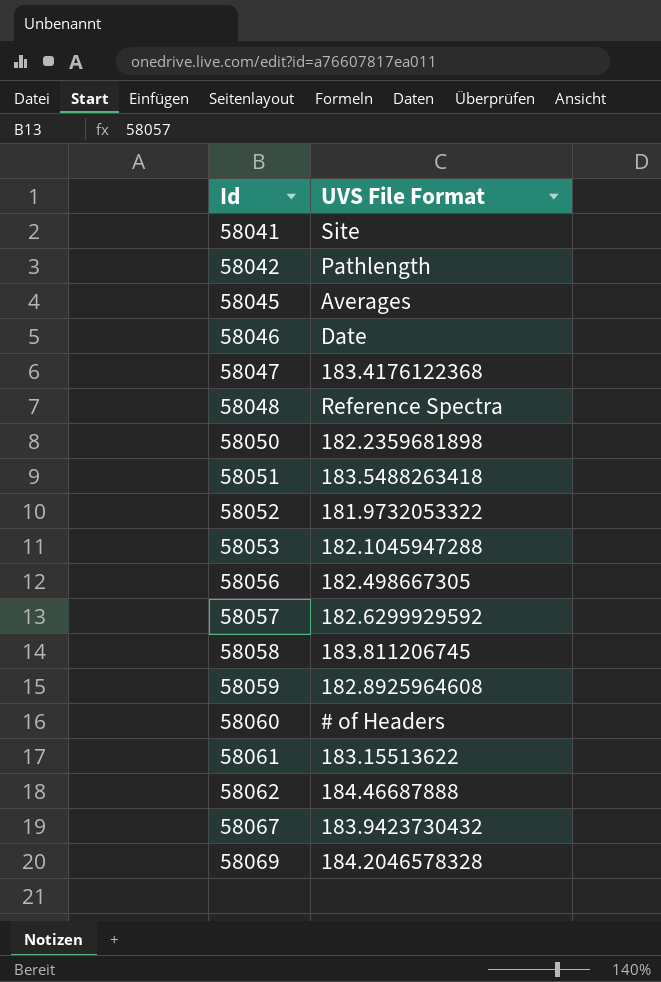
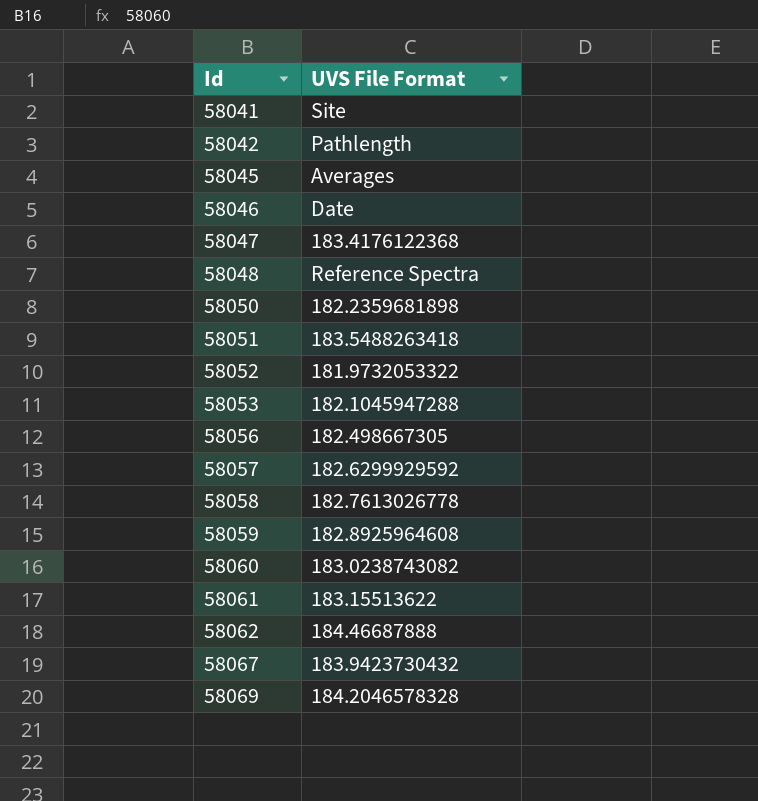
58058 | UVS File Format: 183.811206745 -> 182.7613026778
58060 | UVS File Format: # of Headers -> 183.0238743082

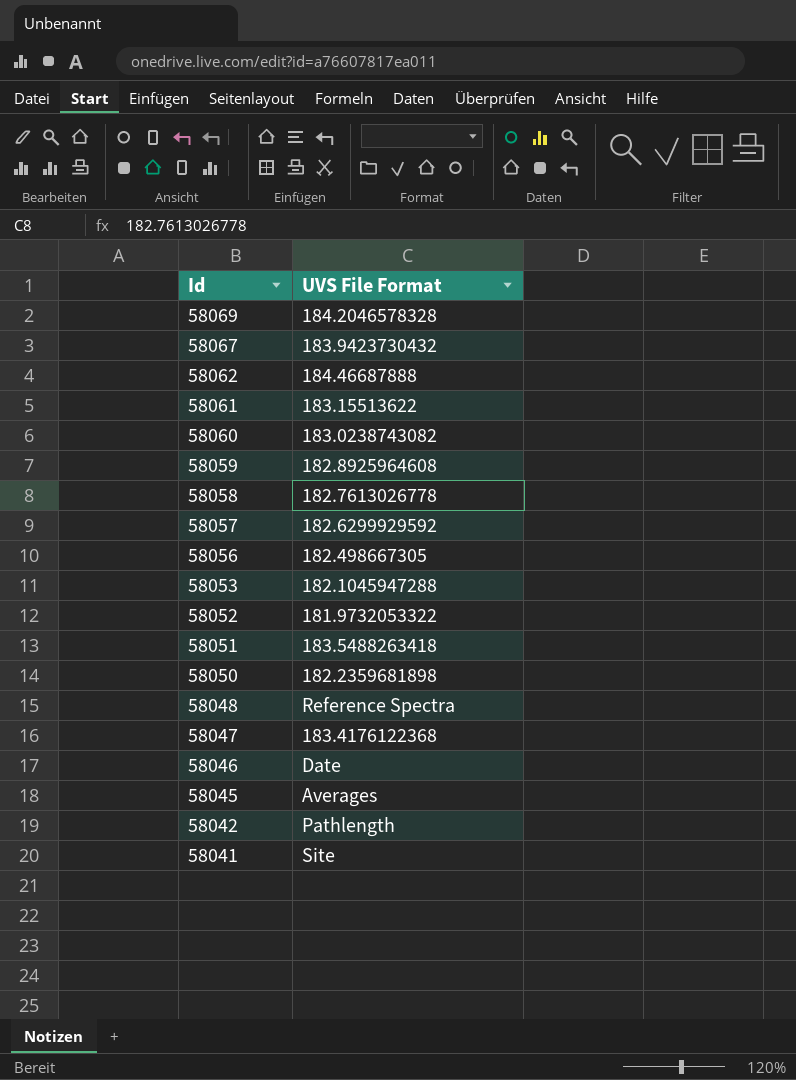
row order: Id ascending -> Id descending

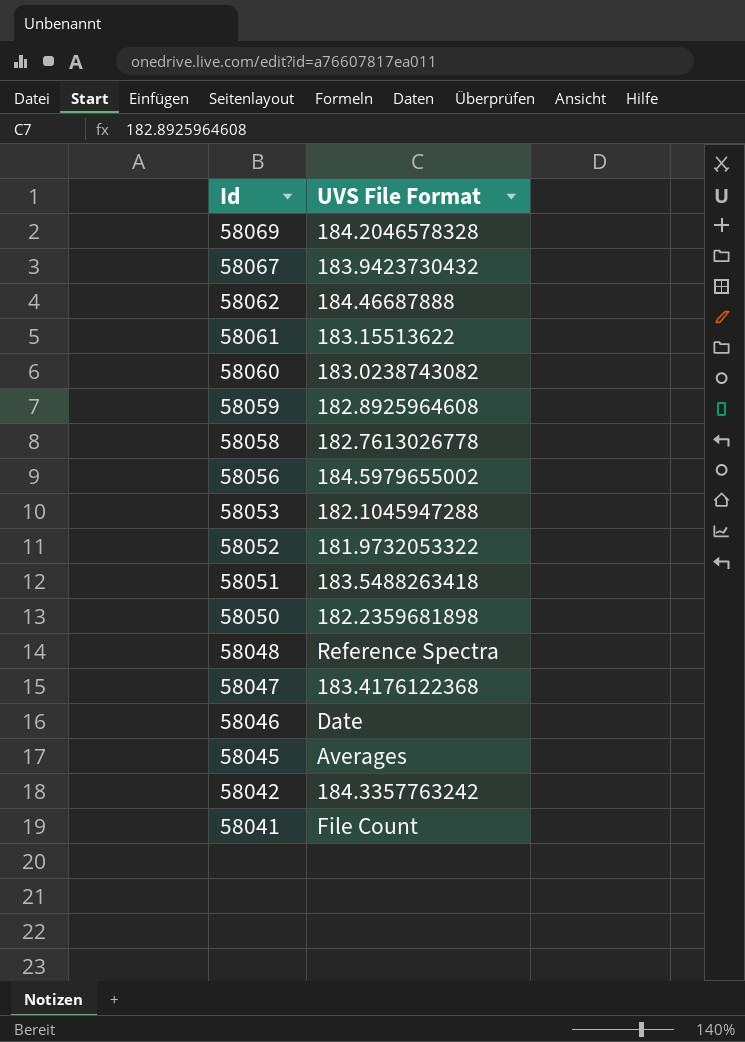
row 58057: 182.6299929592 -> none
58056 | UVS File Format: 182.498667305 -> 184.5979655002
58042 | UVS File Format: Pathlength -> 184.3357763242
58041 | UVS File Format: Site -> File Count

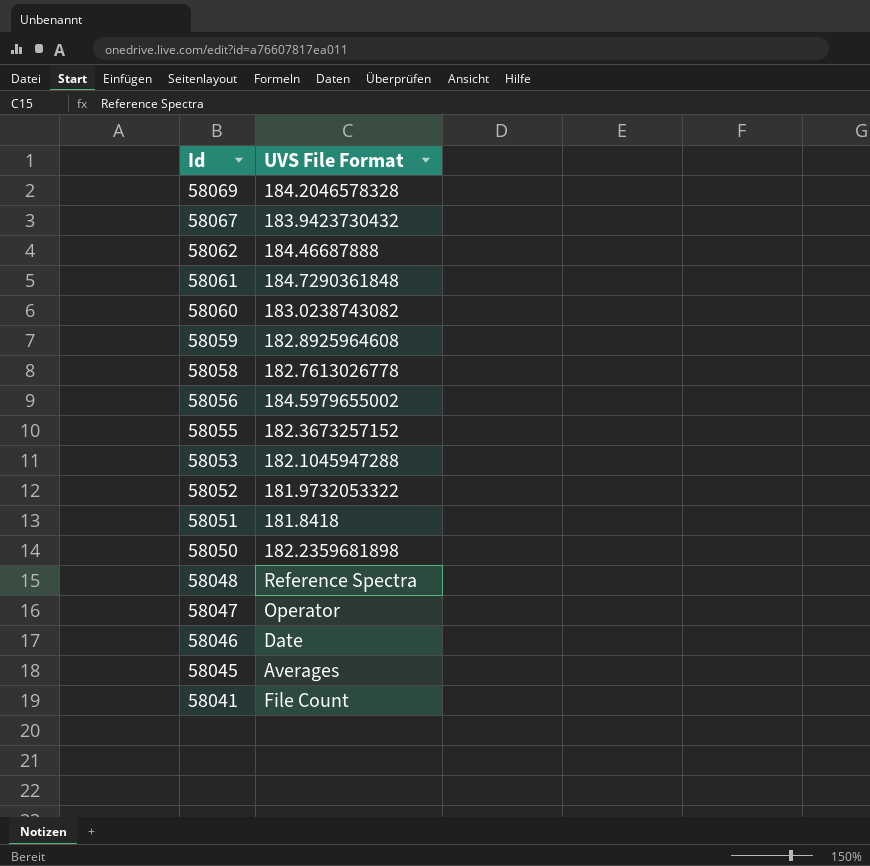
row 58042: 184.3357763242 -> none
58061 | UVS File Format: 183.15513622 -> 184.7290361848
row 58055: none -> 182.3673257152
58051 | UVS File Format: 183.5488263418 -> 181.8418
58047 | UVS File Format: 183.4176122368 -> Operator

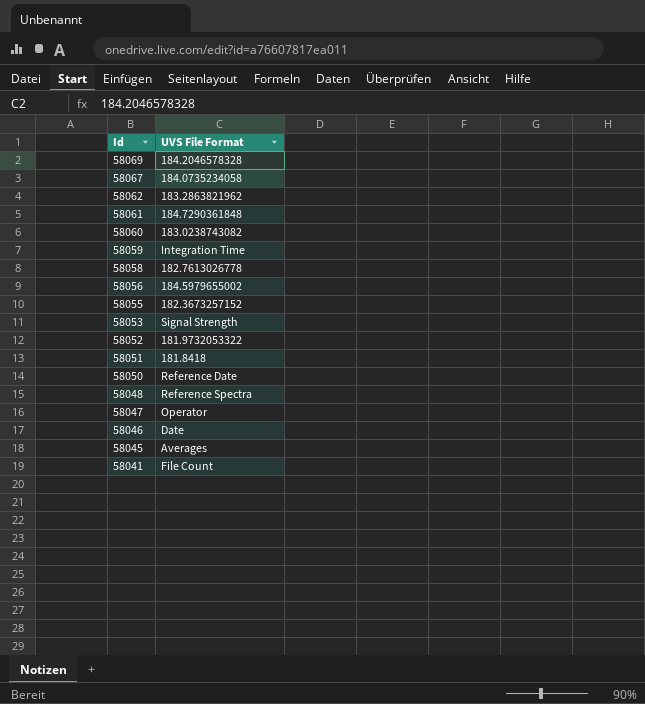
58067 | UVS File Format: 183.9423730432 -> 184.0735234058
58062 | UVS File Format: 184.46687888 -> 183.2863821962
58059 | UVS File Format: 182.8925964608 -> Integration Time
58053 | UVS File Format: 182.1045947288 -> Signal Strength
58050 | UVS File Format: 182.2359681898 -> Reference Date

